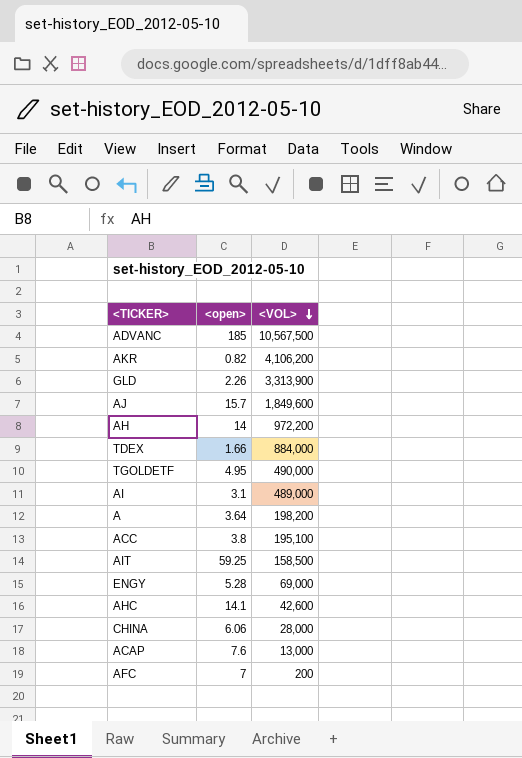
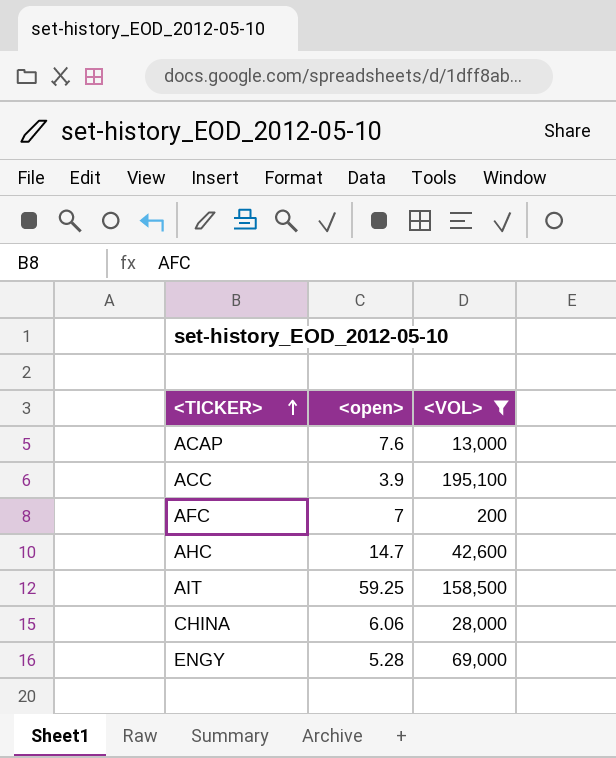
filter: none -> <VOL> <= 195,100
row order: <VOL> descending -> <TICKER> ascending
ACC | <open>: 3.8 -> 3.9
AHC | <open>: 14.1 -> 14.7

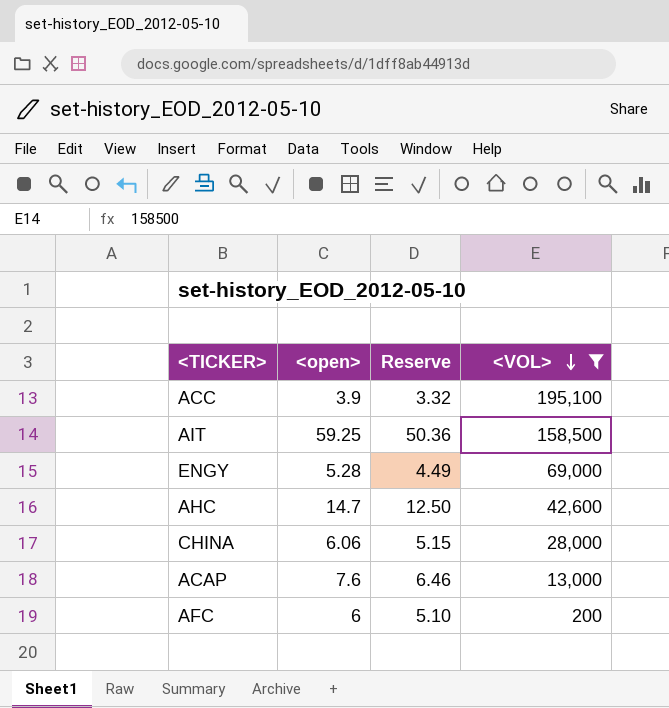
row order: <TICKER> ascending -> <VOL> descending
column Reserve | formula: none -> [<open>] * 0.85
AFC | <open>: 7 -> 6

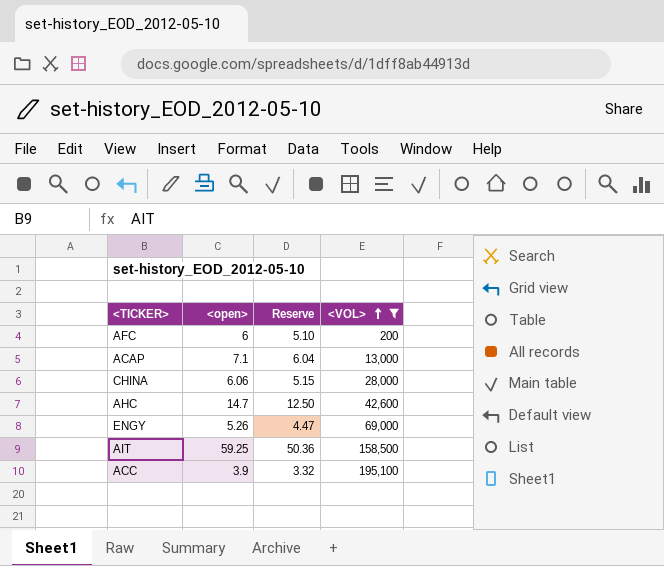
row order: <VOL> descending -> <VOL> ascending
ACAP | <open>: 7.6 -> 7.1
ACAP | Reserve: 6.46 -> 6.04
ENGY | <open>: 5.28 -> 5.26
ENGY | Reserve: 4.49 -> 4.47

